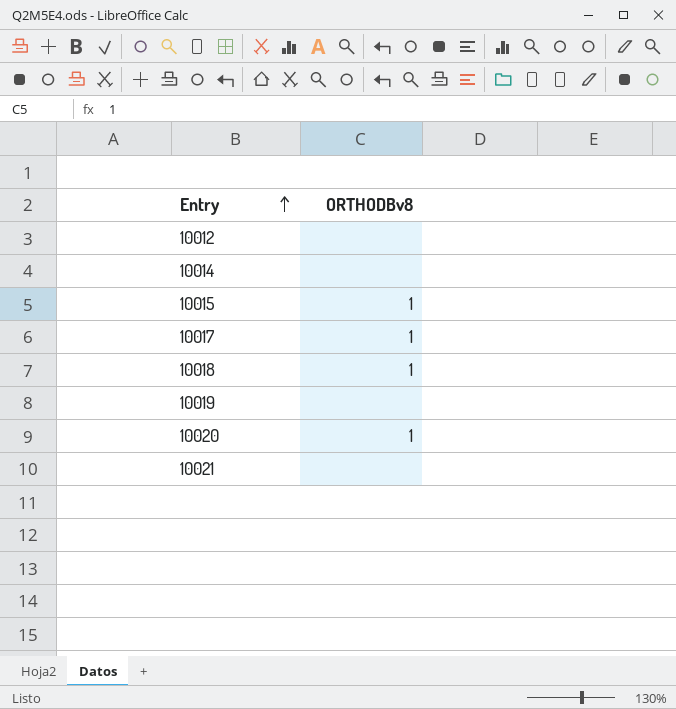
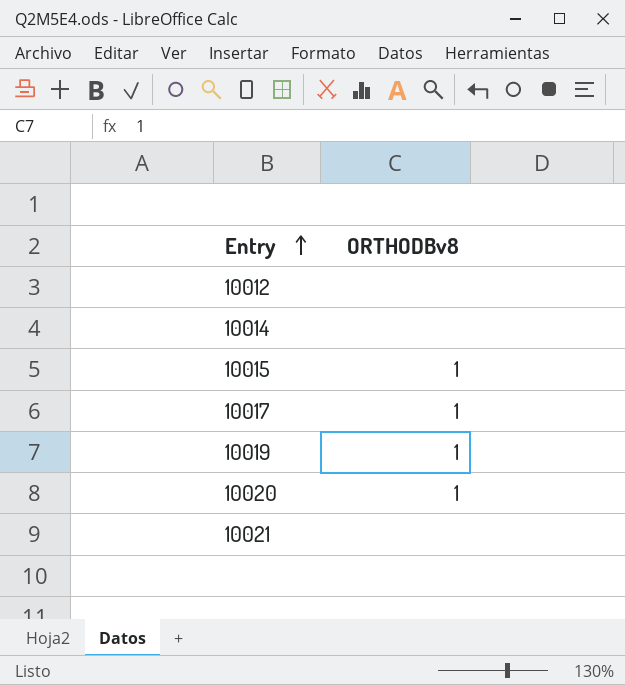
row 10018: 1 -> none
10019 | ORTHODBv8: none -> 1

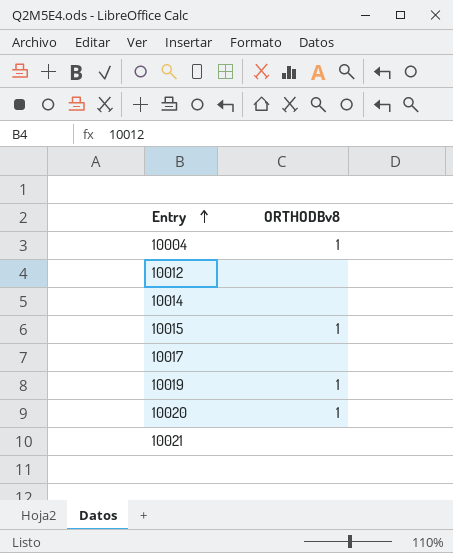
row 10004: none -> 1
10017 | ORTHODBv8: 1 -> none

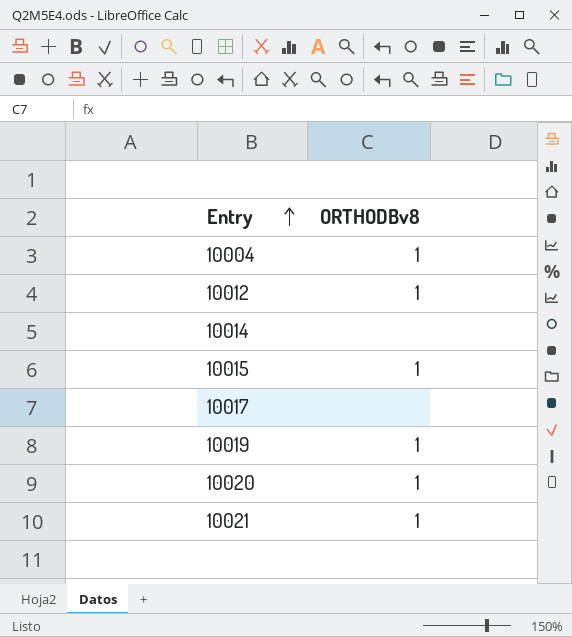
10012 | ORTHODBv8: none -> 1
10021 | ORTHODBv8: none -> 1

